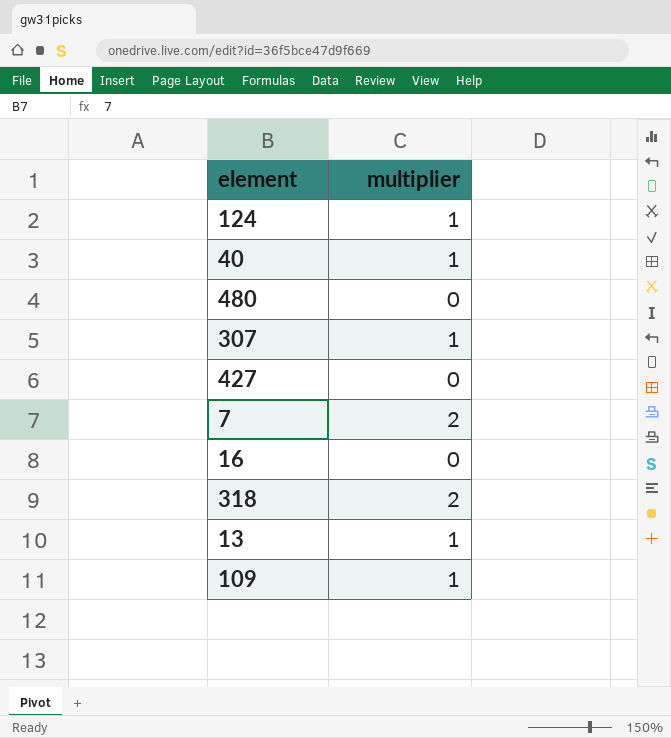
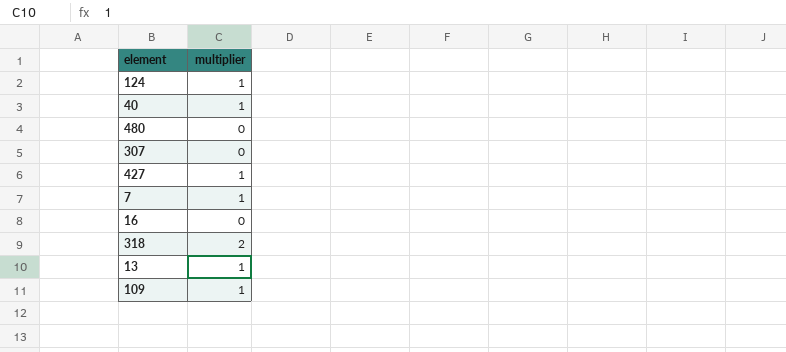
307 | multiplier: 1 -> 0
427 | multiplier: 0 -> 1
7 | multiplier: 2 -> 1

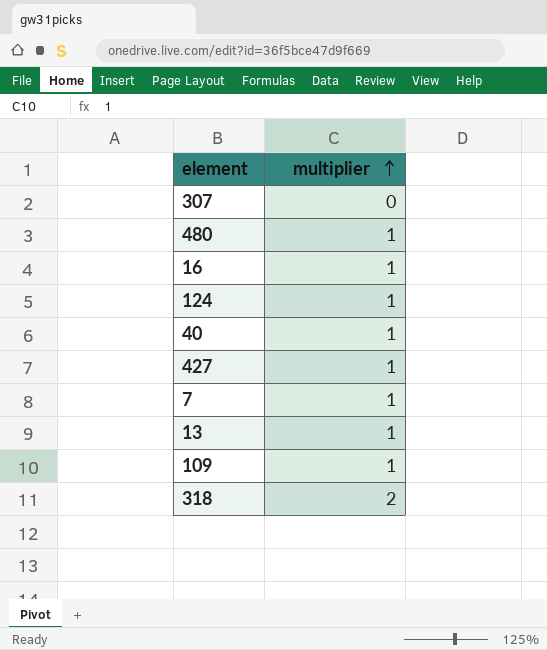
row order: none -> multiplier ascending
480 | multiplier: 0 -> 1
16 | multiplier: 0 -> 1

